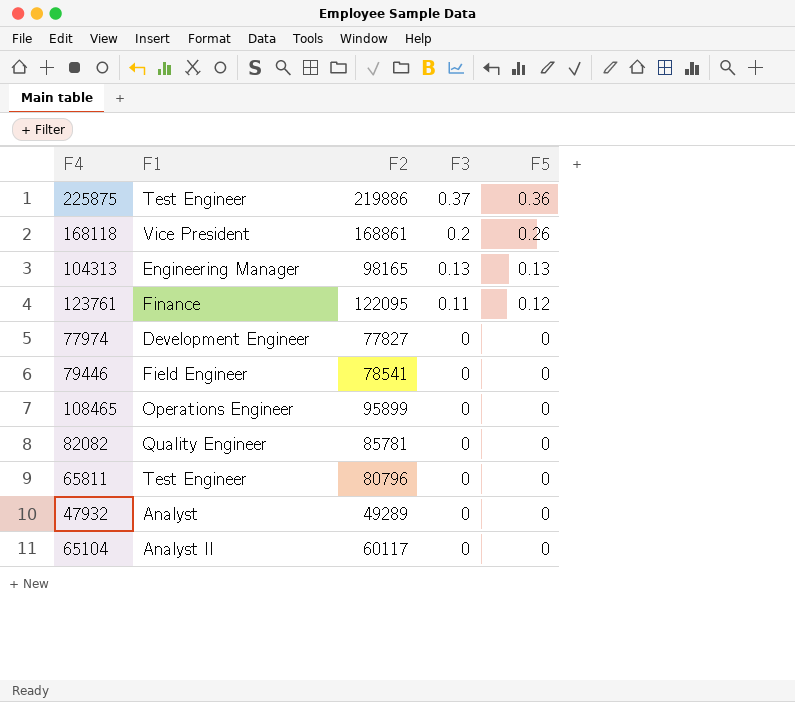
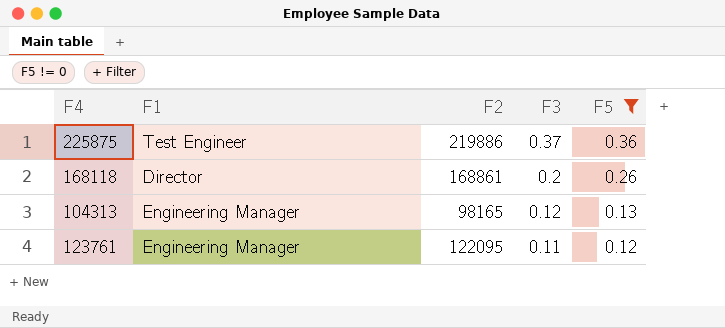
filter: none -> F5 != 0
168118 | F1: Vice President -> Director
104313 | F3: 0.13 -> 0.12
123761 | F1: Finance -> Engineering Manager

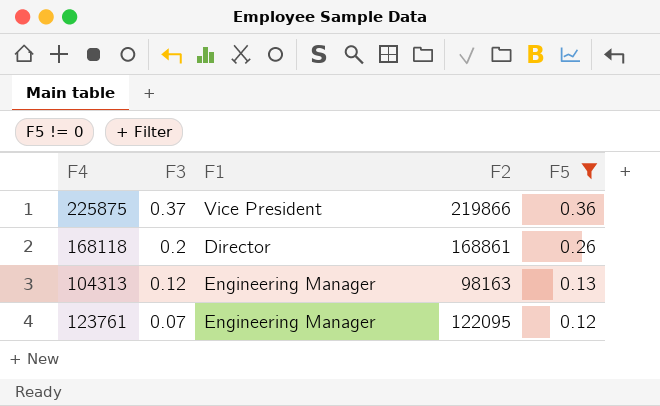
column F3 | position: 4 -> 2
225875 | F1: Test Engineer -> Vice President
225875 | F2: 219886 -> 219866
104313 | F2: 98165 -> 98163
123761 | F3: 0.11 -> 0.07

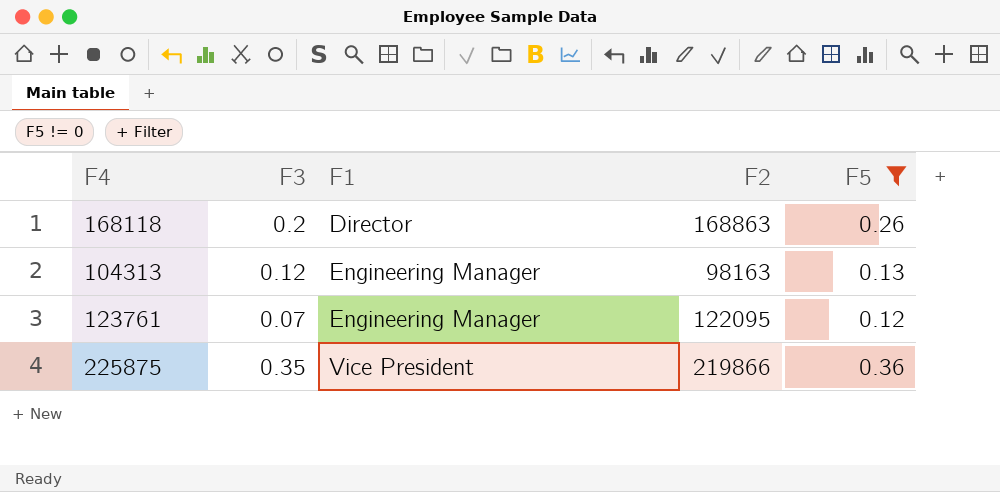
row order: F3 descending -> F1 ascending
168118 | F2: 168861 -> 168863
225875 | F3: 0.37 -> 0.35

